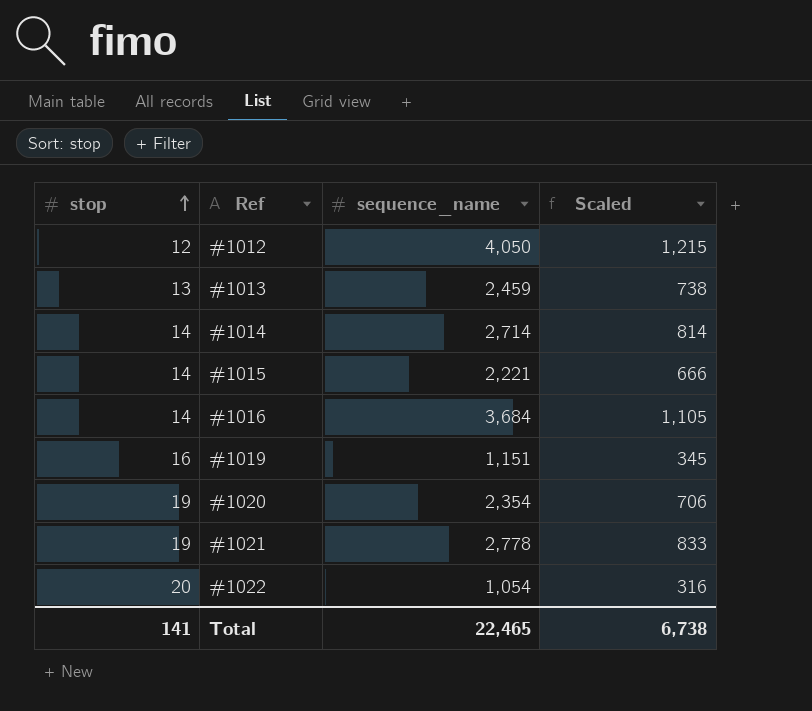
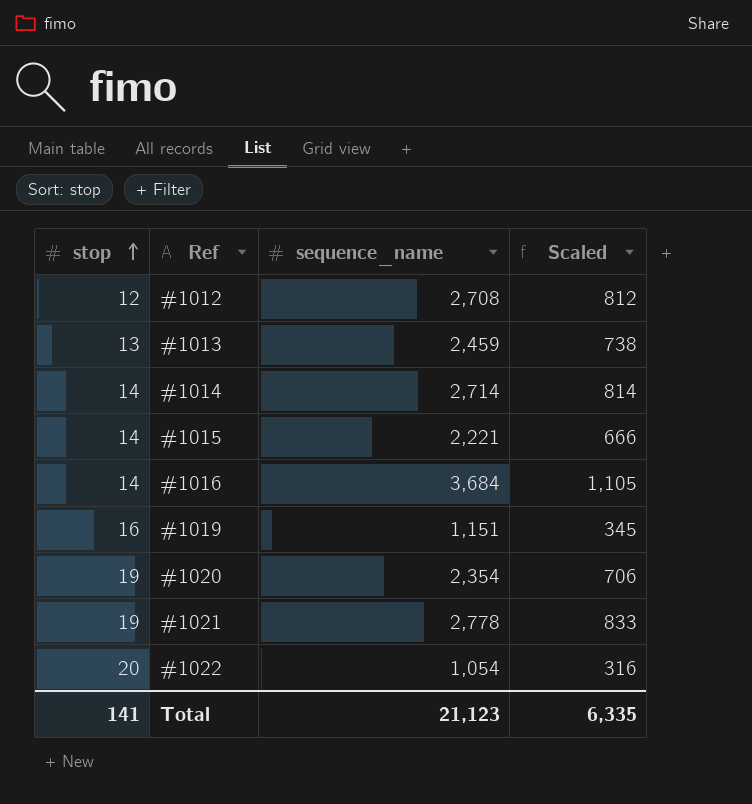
#1012 | sequence_name: 4,050 -> 2,708
#1012 | Scaled: 1,215 -> 812
Total | sequence_name: 22,465 -> 21,123
Total | Scaled: 6,738 -> 6,335

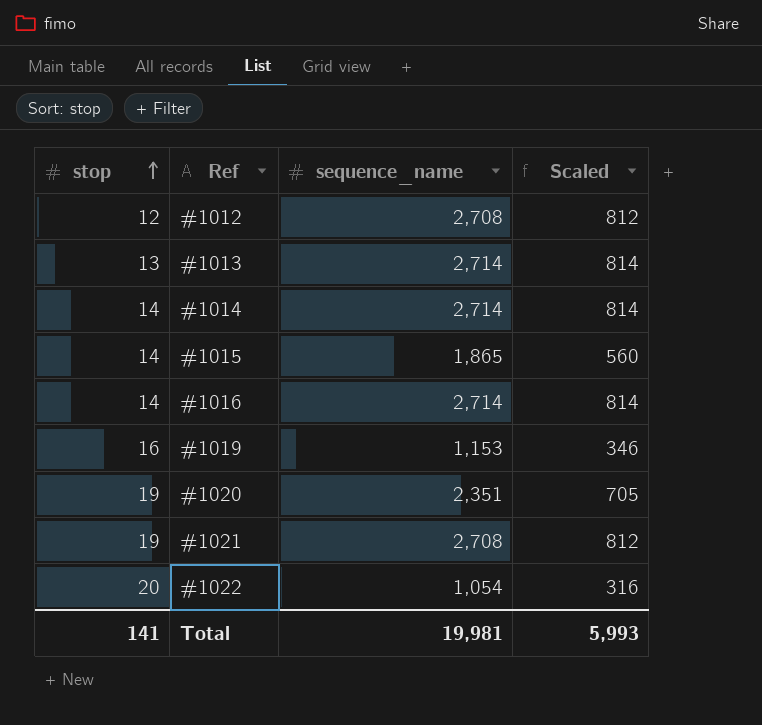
#1013 | sequence_name: 2,459 -> 2,714
#1013 | Scaled: 738 -> 814
#1015 | sequence_name: 2,221 -> 1,865
#1015 | Scaled: 666 -> 560
#1016 | sequence_name: 3,684 -> 2,714
#1016 | Scaled: 1,105 -> 814
#1019 | sequence_name: 1,151 -> 1,153
#1019 | Scaled: 345 -> 346
#1020 | sequence_name: 2,354 -> 2,351
#1020 | Scaled: 706 -> 705
#1021 | sequence_name: 2,778 -> 2,708
#1021 | Scaled: 833 -> 812
Total | sequence_name: 21,123 -> 19,981
Total | Scaled: 6,335 -> 5,993

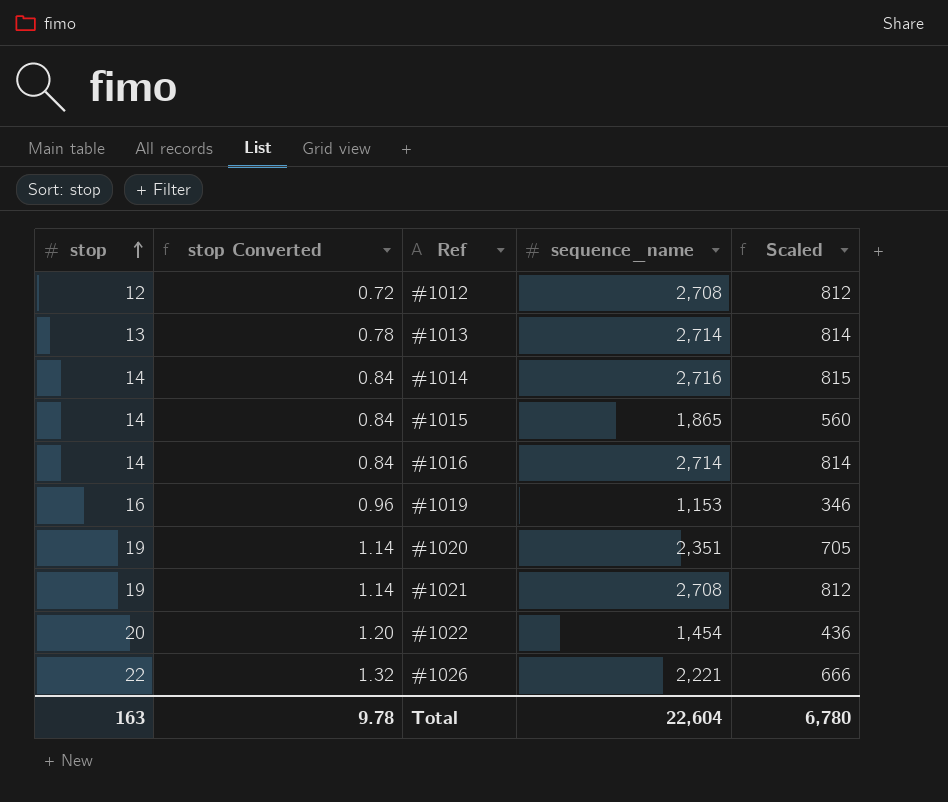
column stop Converted | formula: none -> [stop] * 0.06
#1014 | sequence_name: 2,714 -> 2,716
#1014 | Scaled: 814 -> 815
#1022 | sequence_name: 1,054 -> 1,454
#1022 | Scaled: 316 -> 436
row #1026: none -> 22 | 1.32 | 2,221 | 666
Total | stop: 141 -> 163
Total | sequence_name: 19,981 -> 22,604
Total | Scaled: 5,993 -> 6,780

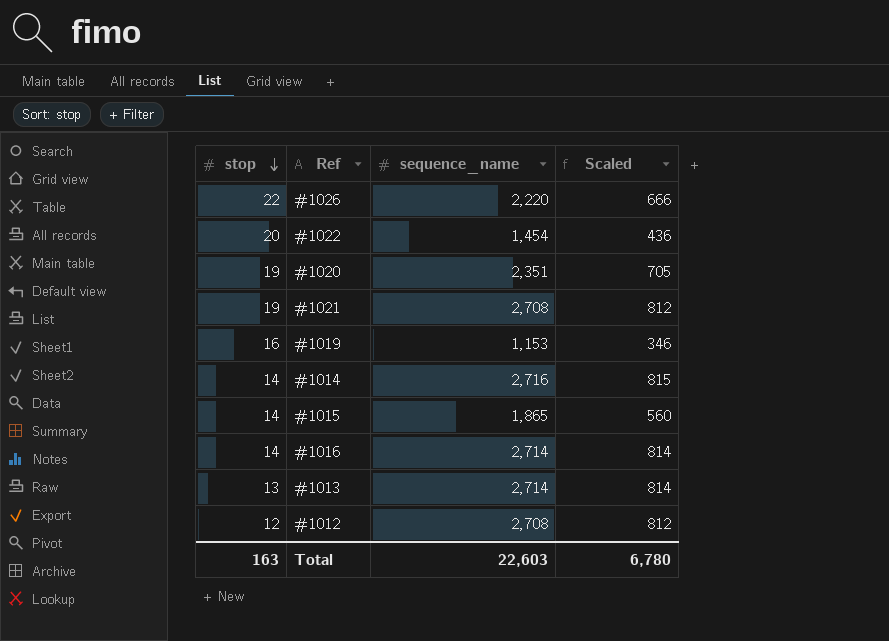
row order: stop ascending -> stop descending
column stop Converted | formula: [stop] * 0.06 -> none
#1026 | sequence_name: 2,221 -> 2,220
Total | sequence_name: 22,604 -> 22,603

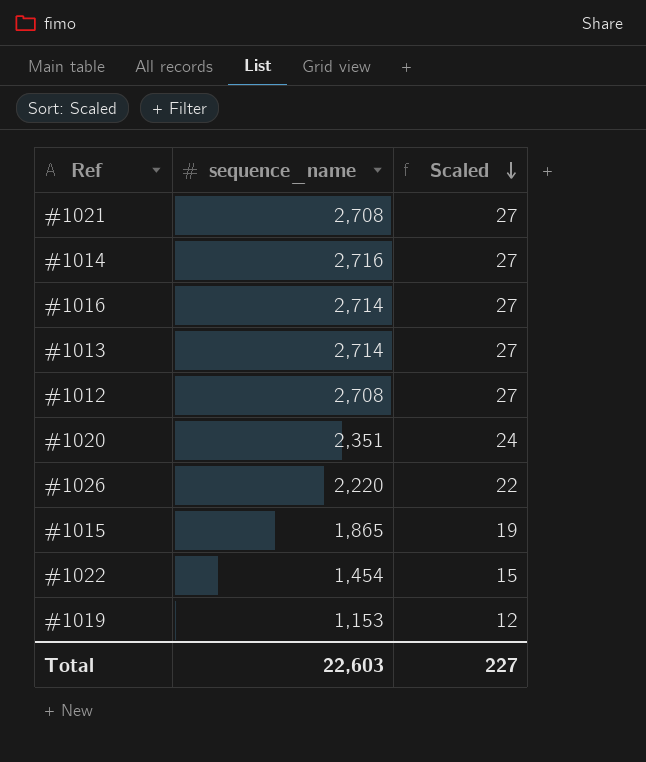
row order: stop descending -> Scaled descending
column stop | position: 1 -> none
column Scaled | formula: [sequence_name] * 0.3 -> [sequence_name] * 0.01
Total | Scaled: 6,780 -> 227

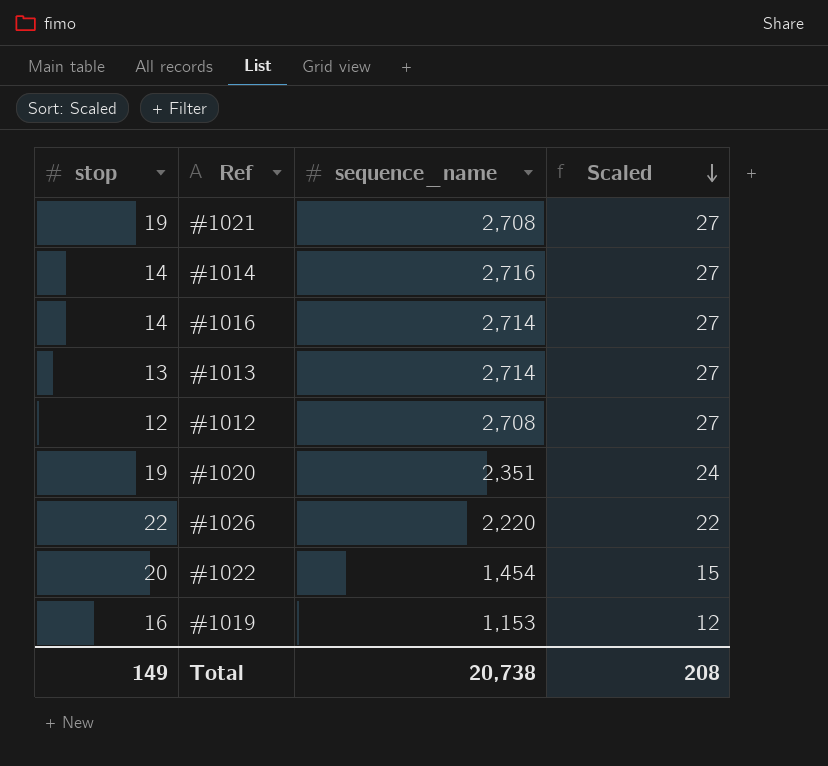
column stop | position: none -> 1
row #1015: 1,865 | 19 -> none
Total | sequence_name: 22,603 -> 20,738
Total | Scaled: 227 -> 208

